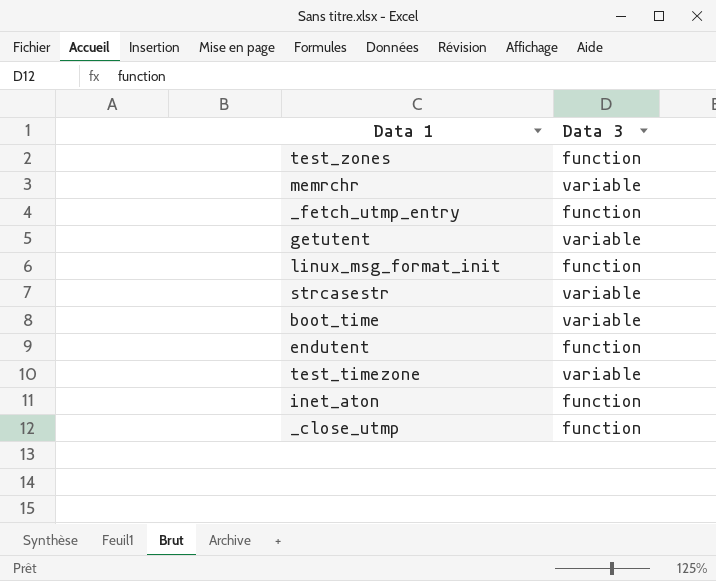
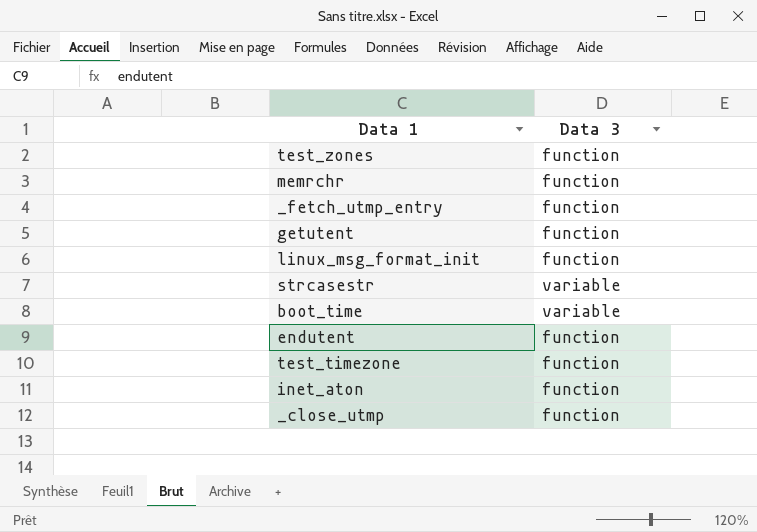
memrchr | Data 3: variable -> function
getutent | Data 3: variable -> function
test_timezone | Data 3: variable -> function

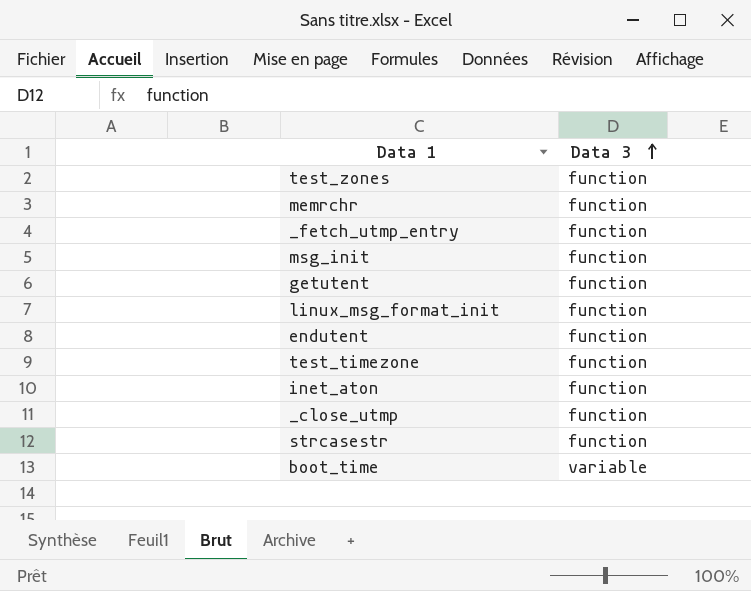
row order: none -> Data 3 ascending
row msg_init: none -> function
strcasestr | Data 3: variable -> function

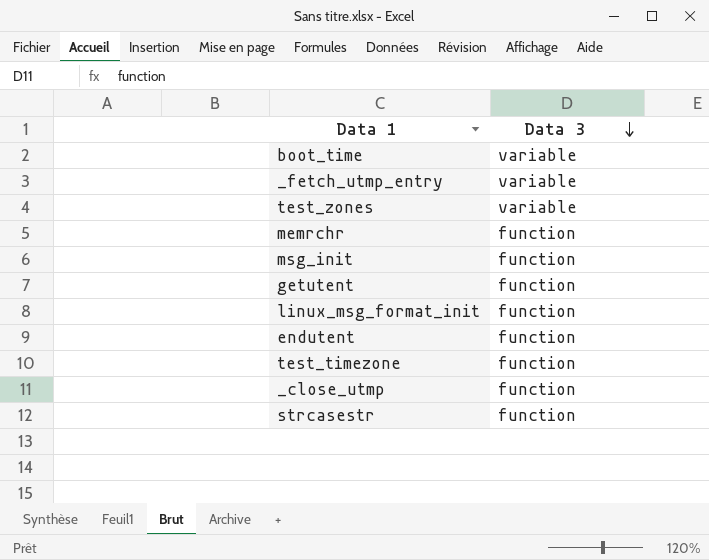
row order: Data 3 ascending -> Data 3 descending
row inet_aton: function -> none
_fetch_utmp_entry | Data 3: function -> variable
test_zones | Data 3: function -> variable

